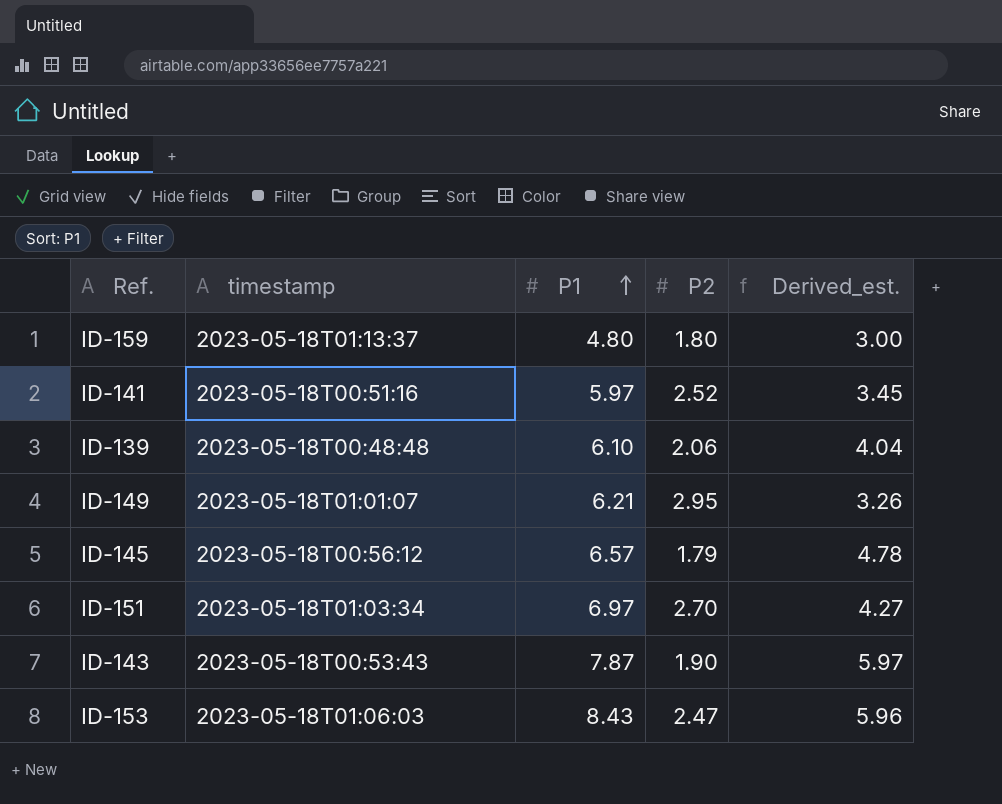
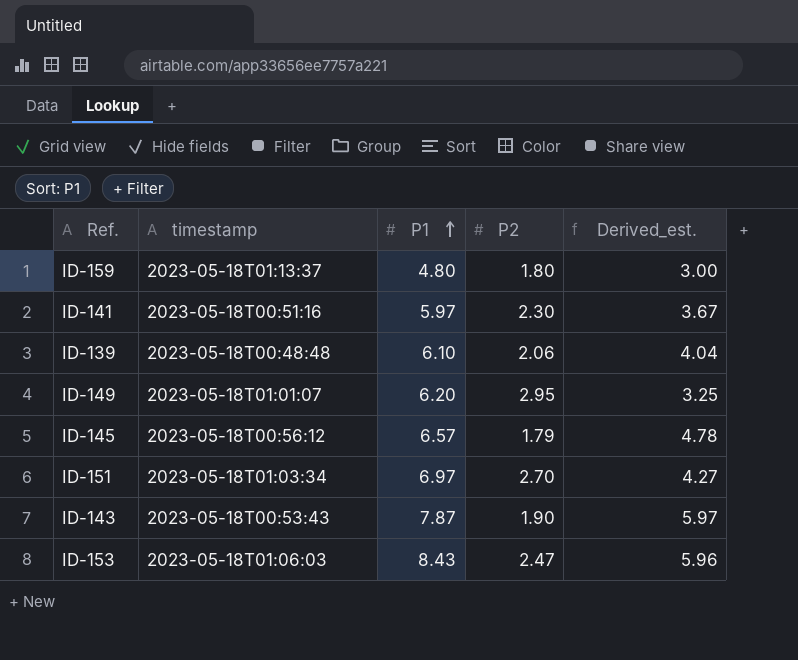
ID-141 | P2: 2.52 -> 2.30
ID-141 | Derived_est.: 3.45 -> 3.67
ID-149 | P1: 6.21 -> 6.20
ID-149 | Derived_est.: 3.26 -> 3.25

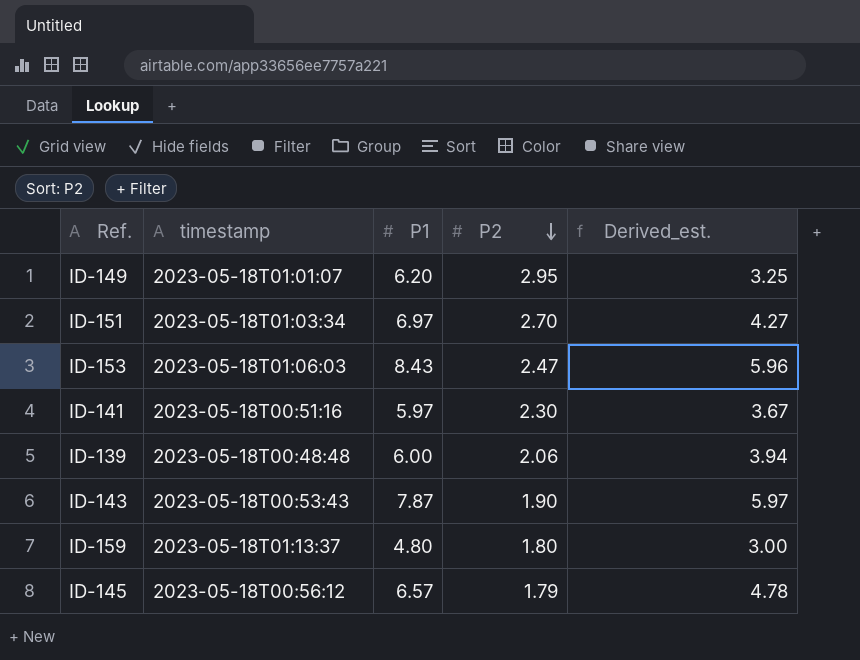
row order: P1 ascending -> P2 descending
ID-139 | P1: 6.10 -> 6.00
ID-139 | Derived_est.: 4.04 -> 3.94

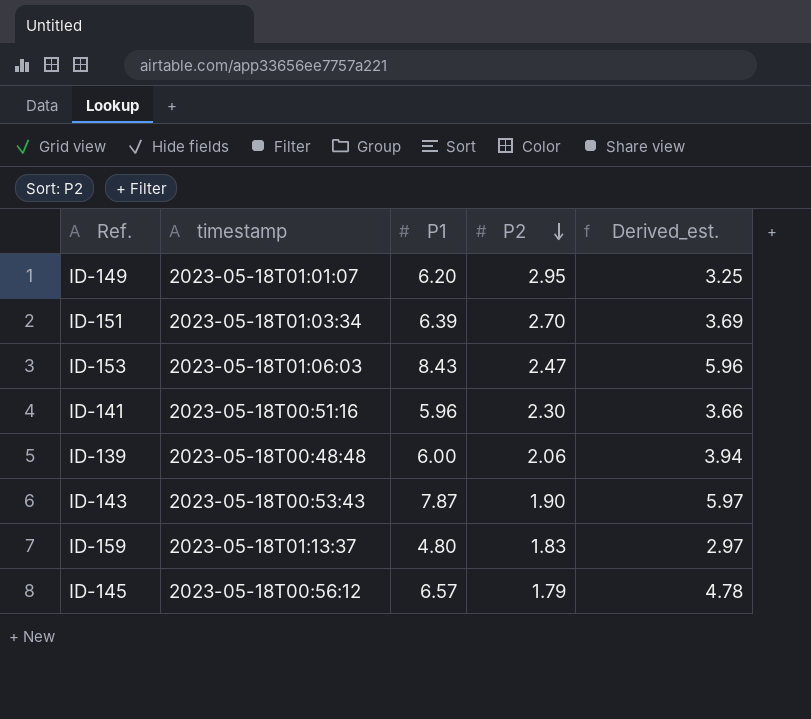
ID-151 | P1: 6.97 -> 6.39
ID-151 | Derived_est.: 4.27 -> 3.69
ID-141 | P1: 5.97 -> 5.96
ID-141 | Derived_est.: 3.67 -> 3.66
ID-159 | P2: 1.80 -> 1.83
ID-159 | Derived_est.: 3.00 -> 2.97

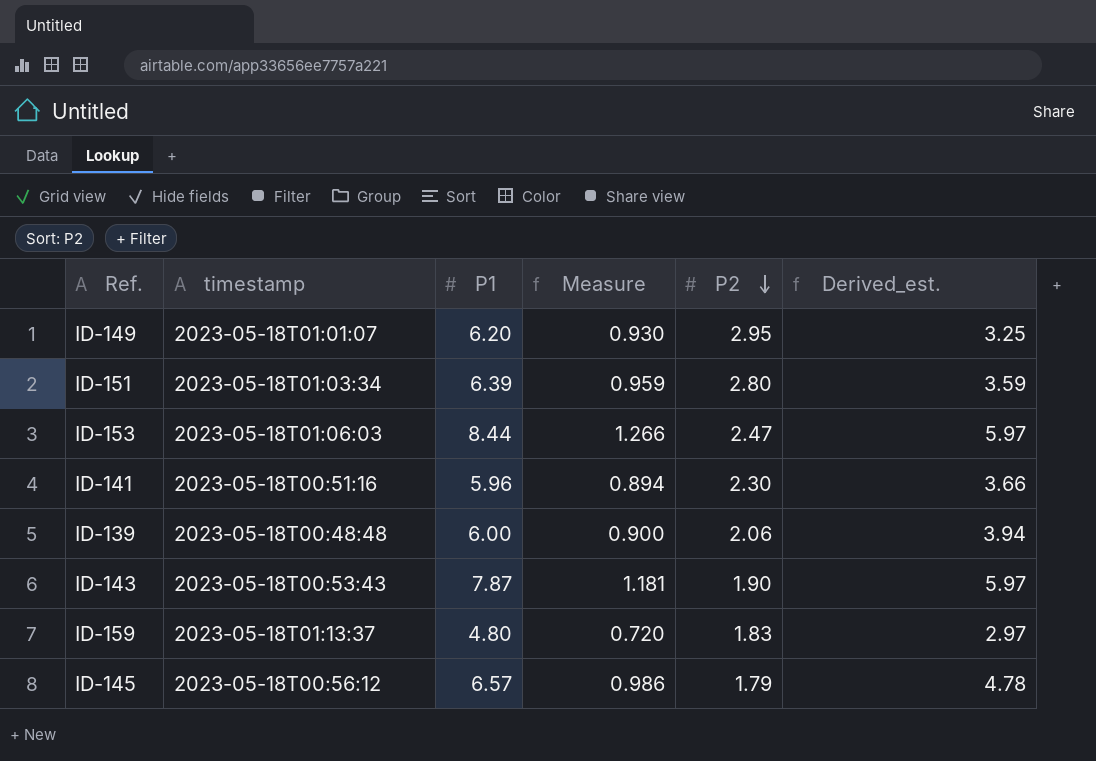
column Measure | formula: none -> [P1] * 0.15
ID-151 | P2: 2.70 -> 2.80
ID-151 | Derived_est.: 3.69 -> 3.59
ID-153 | P1: 8.43 -> 8.44
ID-153 | Derived_est.: 5.96 -> 5.97

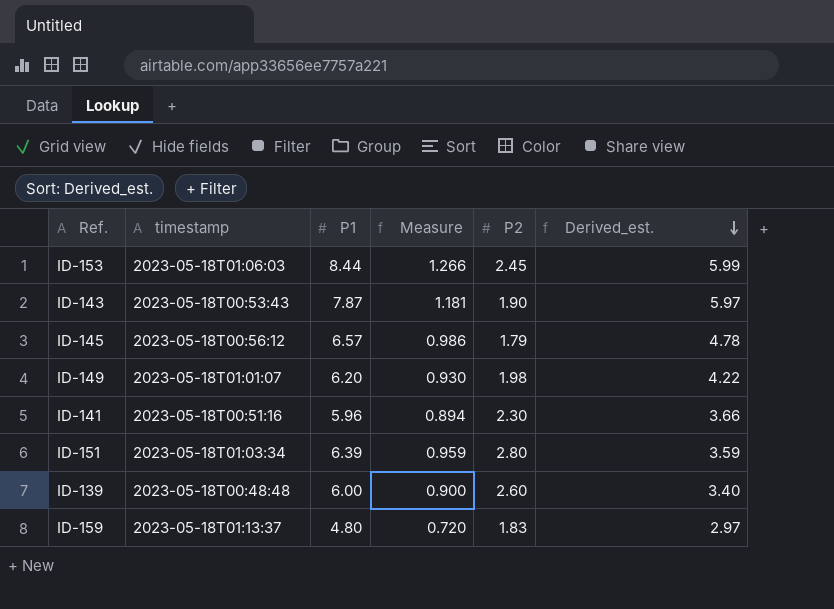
row order: P2 descending -> Derived_est. descending
ID-153 | P2: 2.47 -> 2.45
ID-153 | Derived_est.: 5.97 -> 5.99
ID-149 | P2: 2.95 -> 1.98
ID-149 | Derived_est.: 3.25 -> 4.22
ID-139 | P2: 2.06 -> 2.60
ID-139 | Derived_est.: 3.94 -> 3.40

